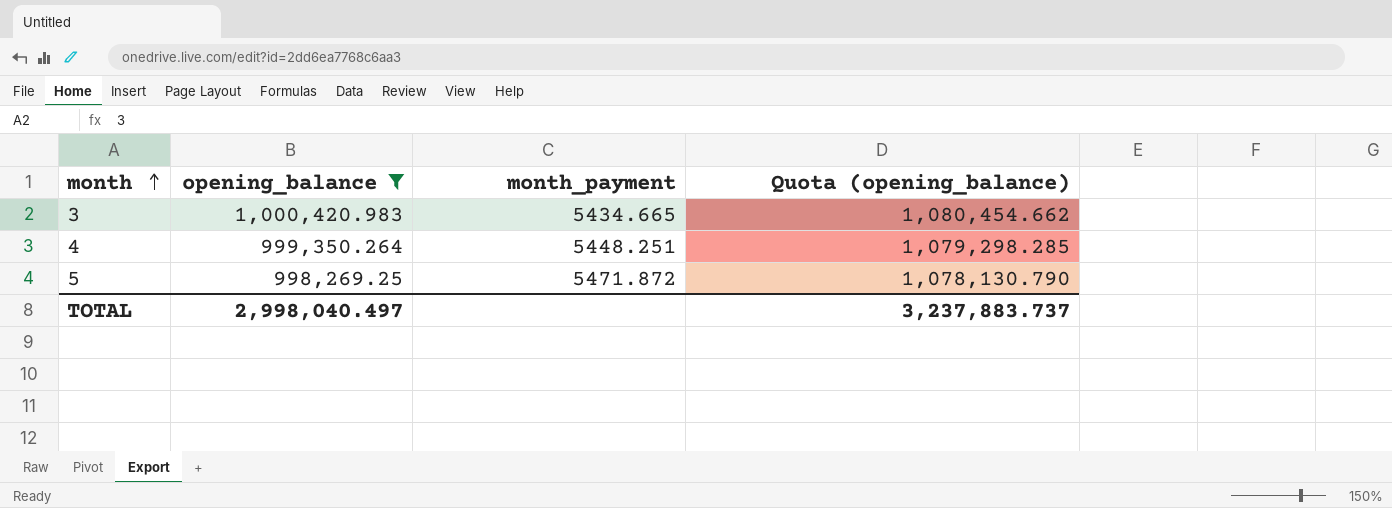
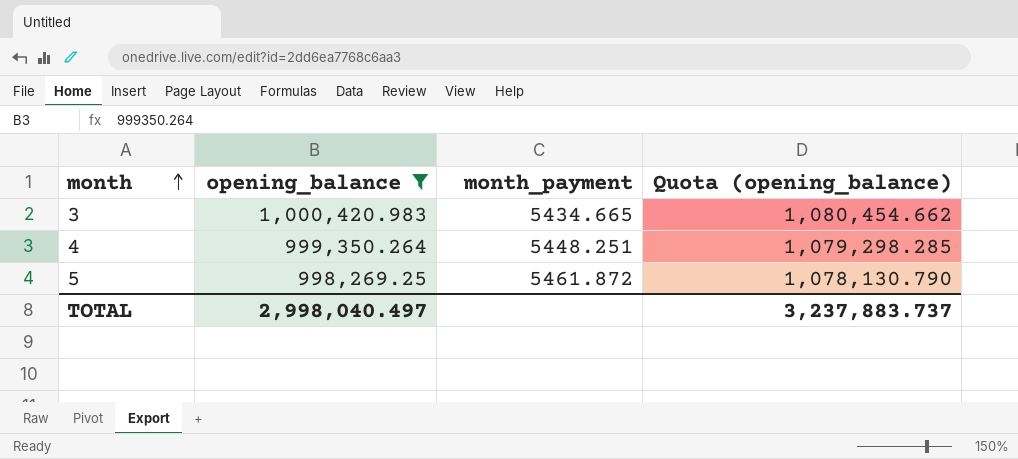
5 | month_payment: 5471.872 -> 5461.872

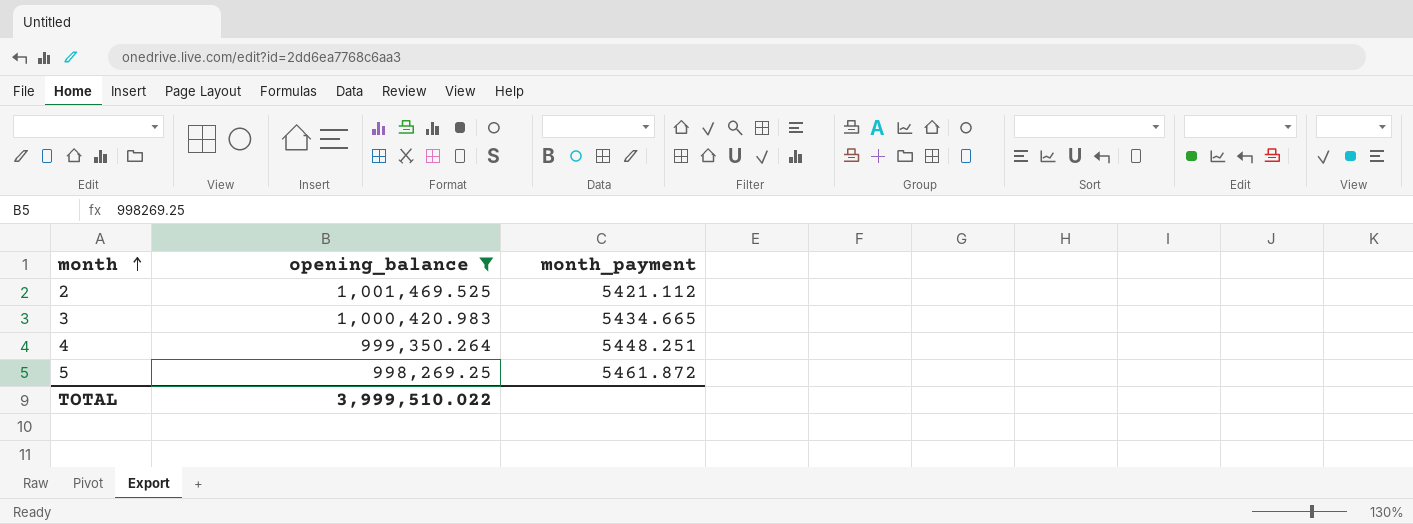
column Quota (opening_balance) | formula: [opening_balance] * 1.08 -> none
row 2: none -> 1,001,469.525 | 5421.112
TOTAL | opening_balance: 2,998,040.497 -> 3,999,510.022

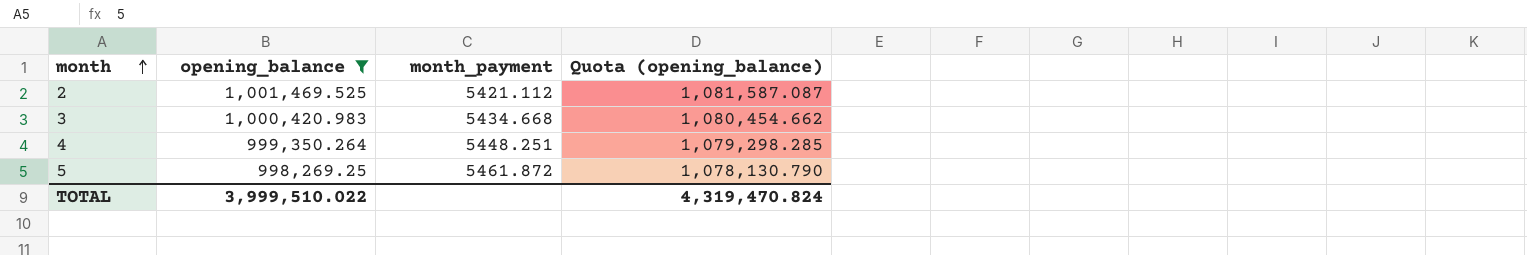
column Quota (opening_balance) | formula: none -> [opening_balance] * 1.08
3 | month_payment: 5434.665 -> 5434.668

